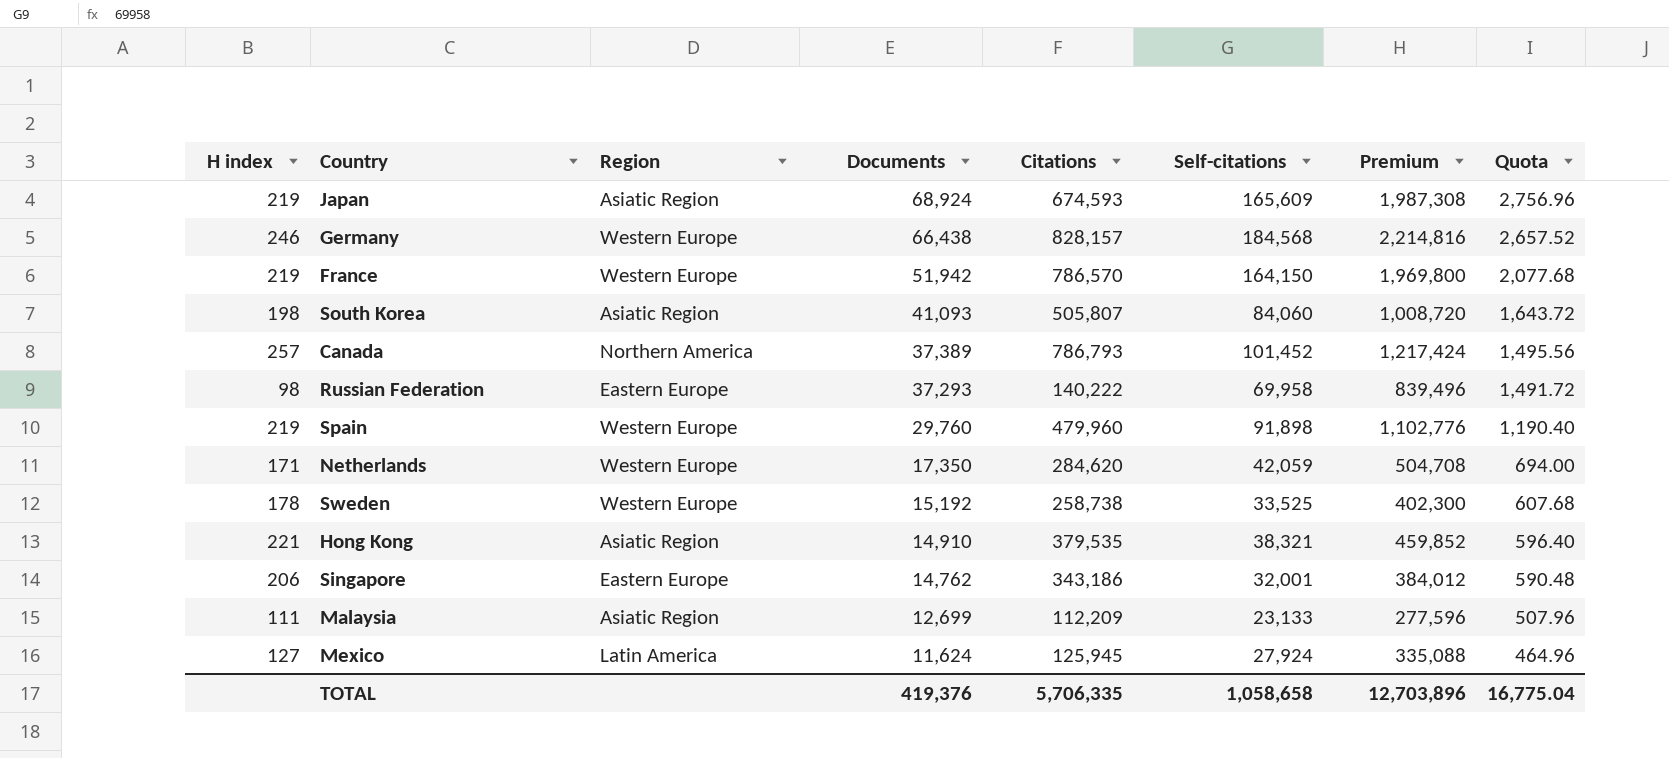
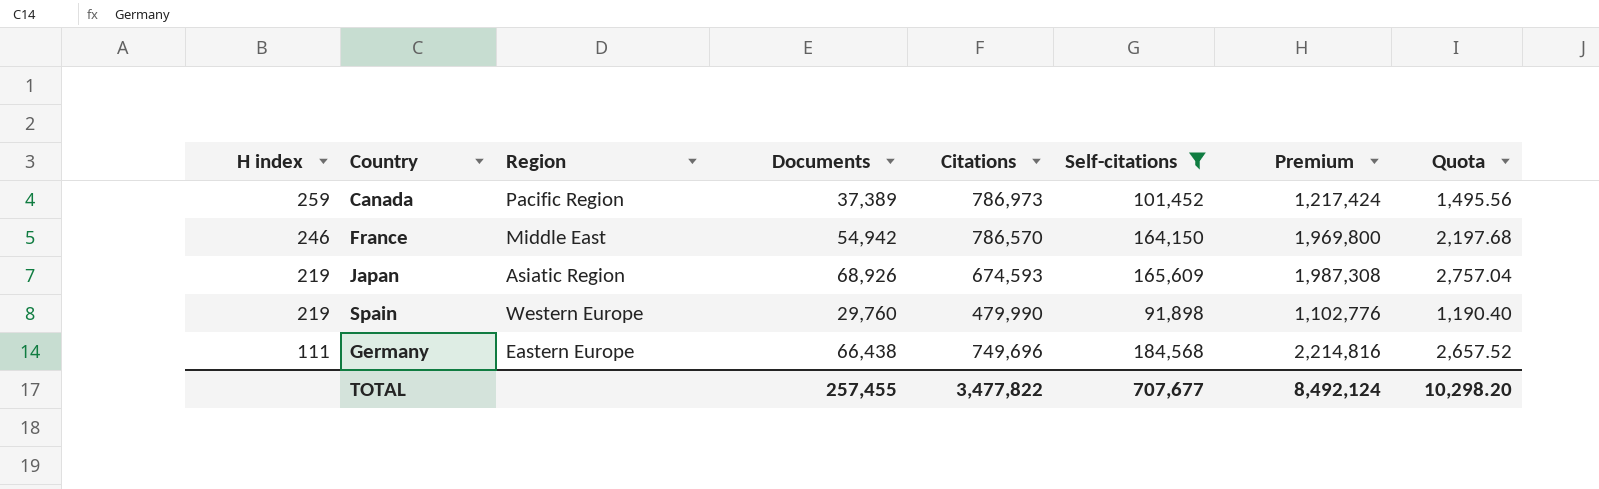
filter: none -> Self-citations >= 91,898
row order: Documents descending -> H index descending
Canada | H index: 257 -> 259
Canada | Region: Northern America -> Pacific Region
Canada | Citations: 786,793 -> 786,973
France | H index: 219 -> 246
France | Region: Western Europe -> Middle East
France | Documents: 51,942 -> 54,942
France | Quota: 2,077.68 -> 2,197.68
Japan | Documents: 68,924 -> 68,926
Japan | Quota: 2,756.96 -> 2,757.04
Spain | Citations: 479,960 -> 479,990
Germany | H index: 246 -> 111
Germany | Region: Western Europe -> Eastern Europe
Germany | Citations: 828,157 -> 749,696
TOTAL | Documents: 419,376 -> 257,455
TOTAL | Citations: 5,706,335 -> 3,477,822
TOTAL | Self-citations: 1,058,658 -> 707,677
TOTAL | Premium: 12,703,896 -> 8,492,124
TOTAL | Quota: 16,775.04 -> 10,298.20

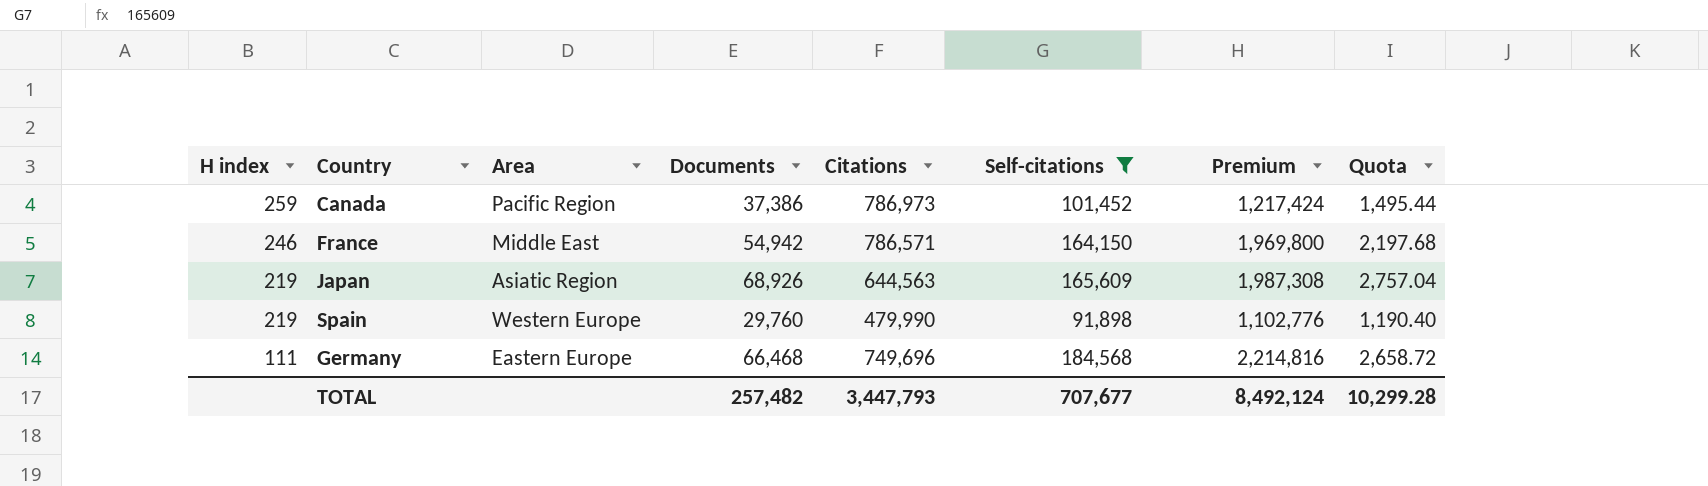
column name: Region -> Area
Canada | Documents: 37,389 -> 37,386
Canada | Quota: 1,495.56 -> 1,495.44
France | Citations: 786,570 -> 786,571
Japan | Citations: 674,593 -> 644,563
Germany | Documents: 66,438 -> 66,468
Germany | Quota: 2,657.52 -> 2,658.72
TOTAL | Documents: 257,455 -> 257,482
TOTAL | Citations: 3,477,822 -> 3,447,793
TOTAL | Quota: 10,298.20 -> 10,299.28

